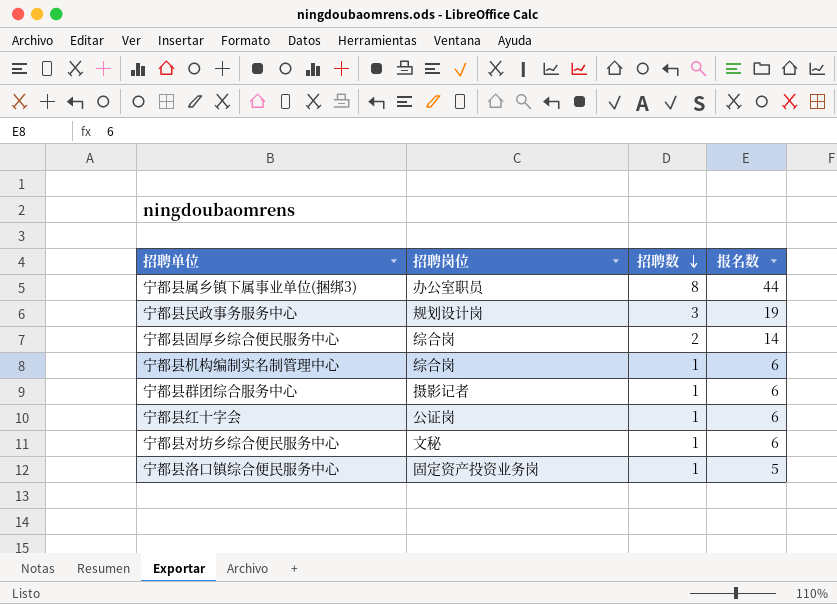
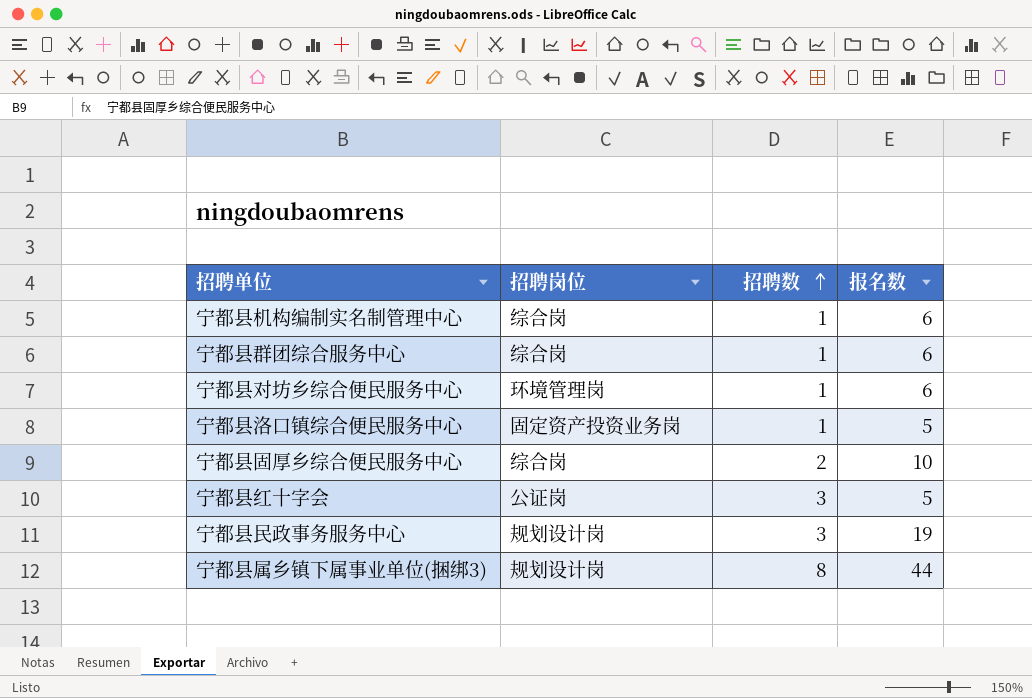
row order: 招聘数 descending -> 招聘数 ascending
宁都县群团综合服务中心 | 招聘岗位: 摄影记者 -> 综合岗
宁都县对坊乡综合便民服务中心 | 招聘岗位: 文秘 -> 环境管理岗
宁都县固厚乡综合便民服务中心 | 报名数: 14 -> 10
宁都县红十字会 | 招聘数: 1 -> 3
宁都县红十字会 | 报名数: 6 -> 5
宁都县属乡镇下属事业单位(捆绑3) | 招聘岗位: 办公室职员 -> 规划设计岗

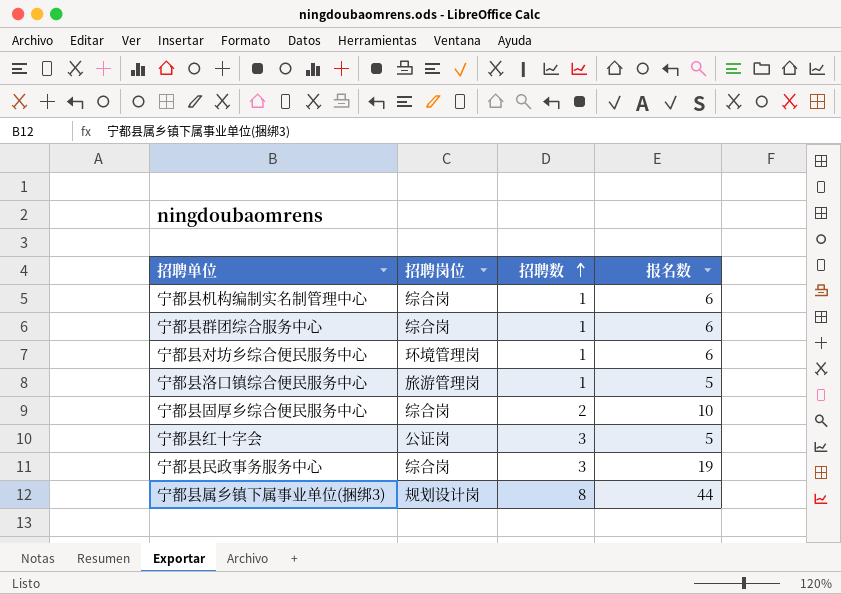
宁都县洛口镇综合便民服务中心 | 招聘岗位: 固定资产投资业务岗 -> 旅游管理岗
宁都县民政事务服务中心 | 招聘岗位: 规划设计岗 -> 综合岗

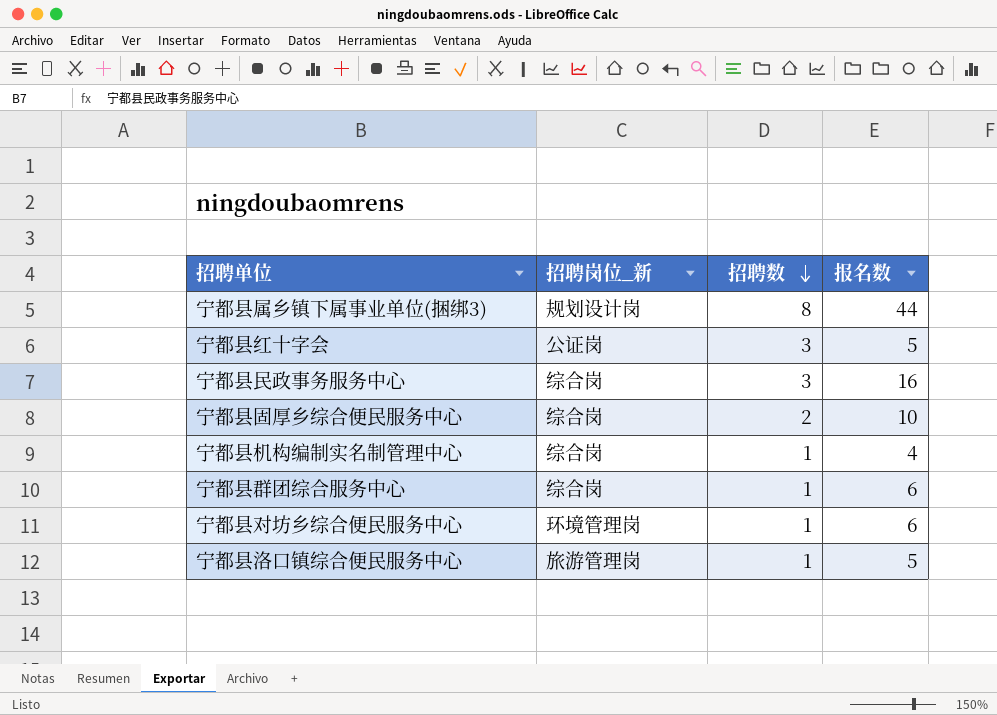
row order: 招聘数 ascending -> 招聘数 descending
column name: 招聘岗位 -> 招聘岗位_新
宁都县民政事务服务中心 | 报名数: 19 -> 16
宁都县机构编制实名制管理中心 | 报名数: 6 -> 4

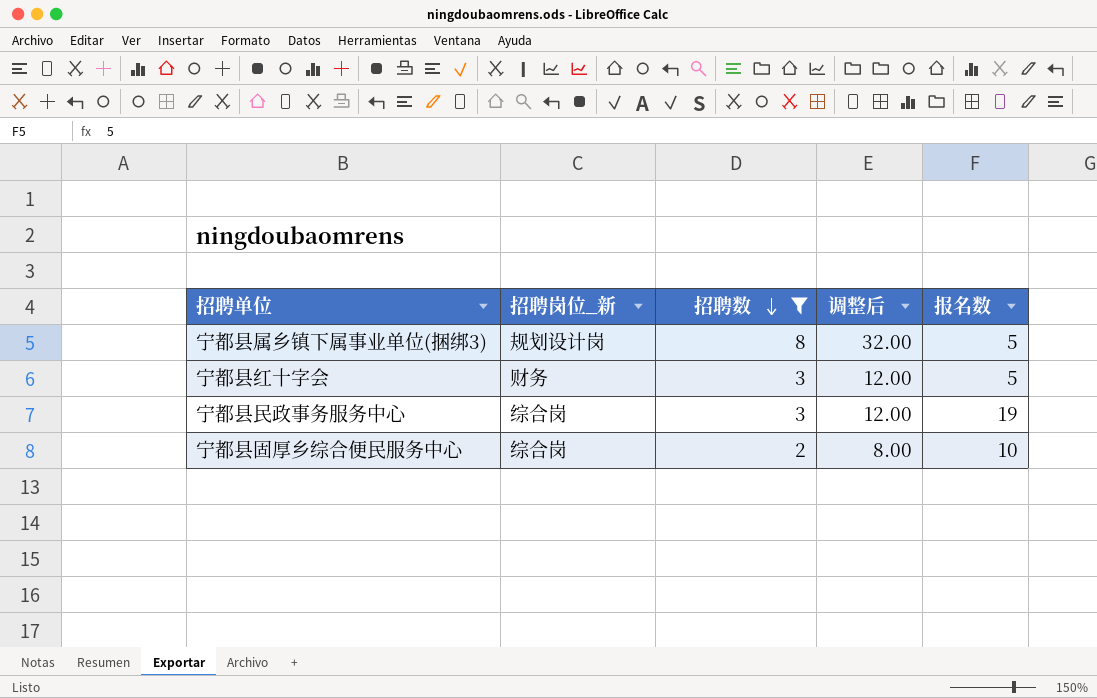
filter: none -> 招聘数 != 1
column 调整后 | formula: none -> [招聘数] * 4
宁都县属乡镇下属事业单位(捆绑3) | 报名数: 44 -> 5
宁都县红十字会 | 招聘岗位_新: 公证岗 -> 财务
宁都县民政事务服务中心 | 报名数: 16 -> 19

